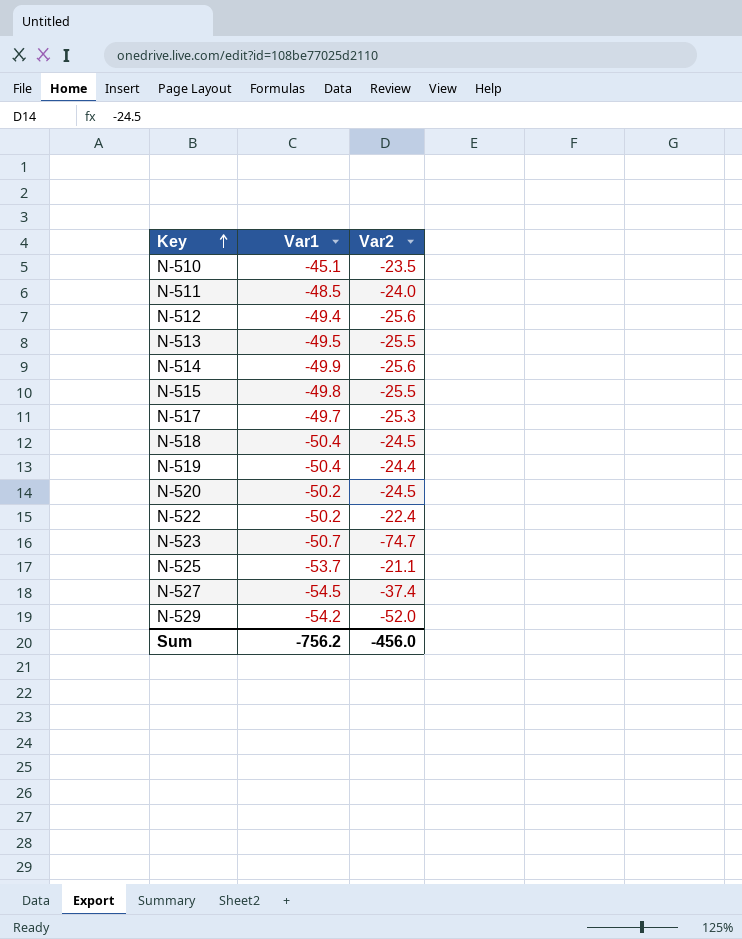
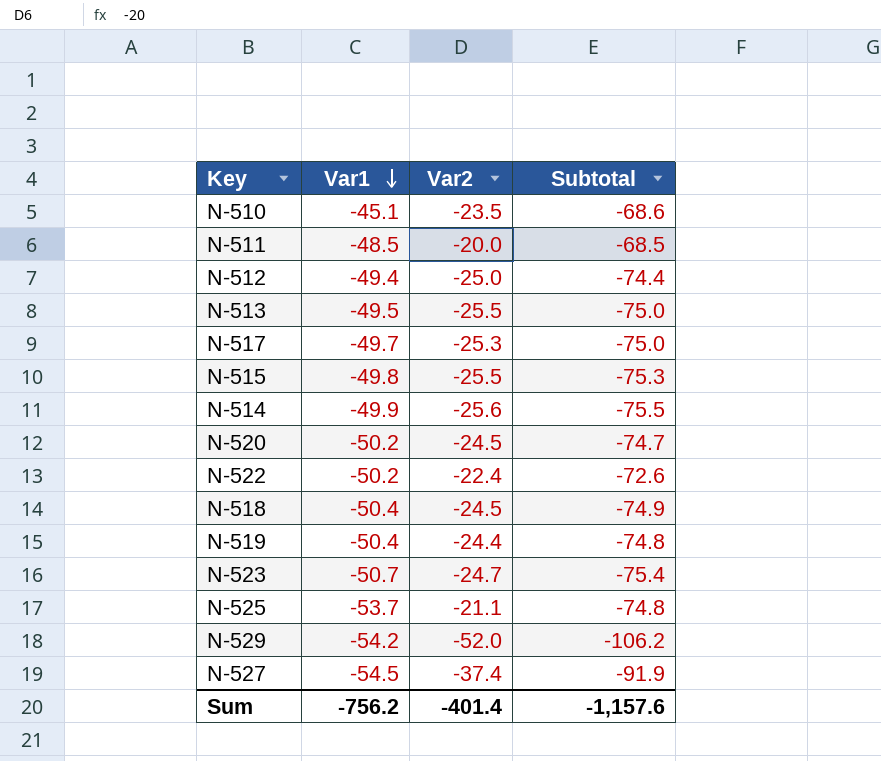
row order: Key ascending -> Var1 descending
column Subtotal | formula: none -> [Var1] + [Var2]
N-511 | Var2: -24.0 -> -20.0
N-512 | Var2: -25.6 -> -25.0
N-523 | Var2: -74.7 -> -24.7
Sum | Var2: -456.0 -> -401.4

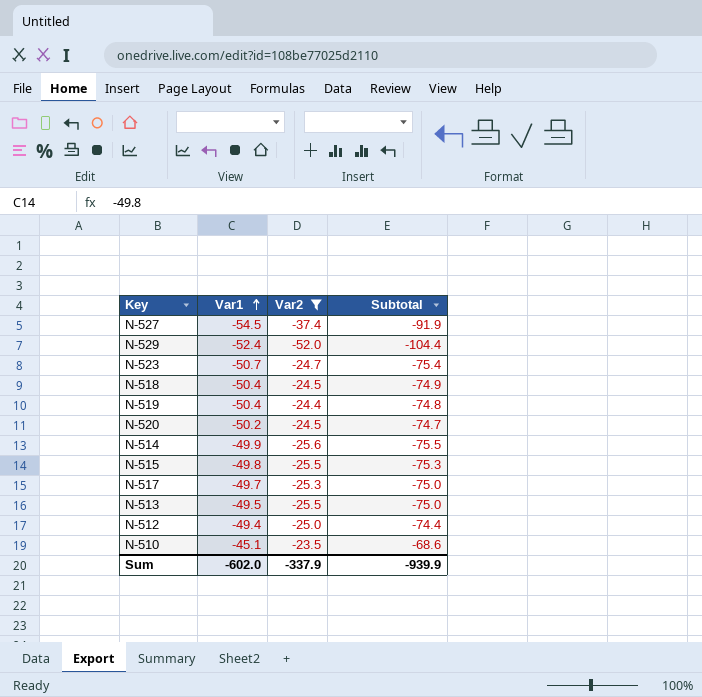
filter: none -> Var2 <= -23.5
row order: Var1 descending -> Var1 ascending
N-529 | Var1: -54.2 -> -52.4
N-529 | Subtotal: -106.2 -> -104.4
Sum | Var1: -756.2 -> -602.0
Sum | Var2: -401.4 -> -337.9
Sum | Subtotal: -1,157.6 -> -939.9

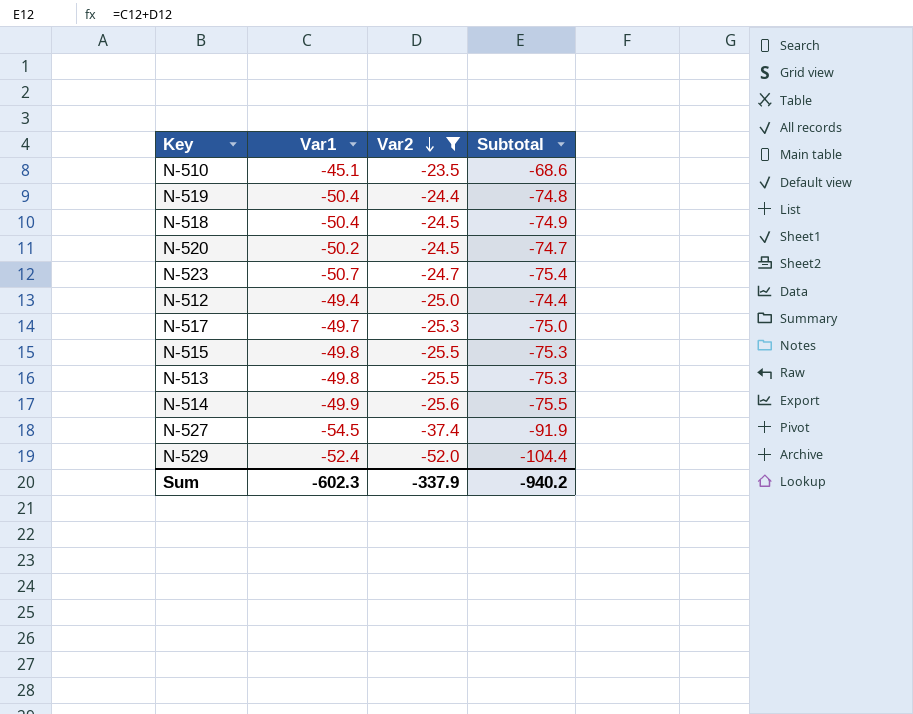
row order: Var1 ascending -> Var2 descending
N-513 | Var1: -49.5 -> -49.8
N-513 | Subtotal: -75.0 -> -75.3
Sum | Var1: -602.0 -> -602.3
Sum | Subtotal: -939.9 -> -940.2

